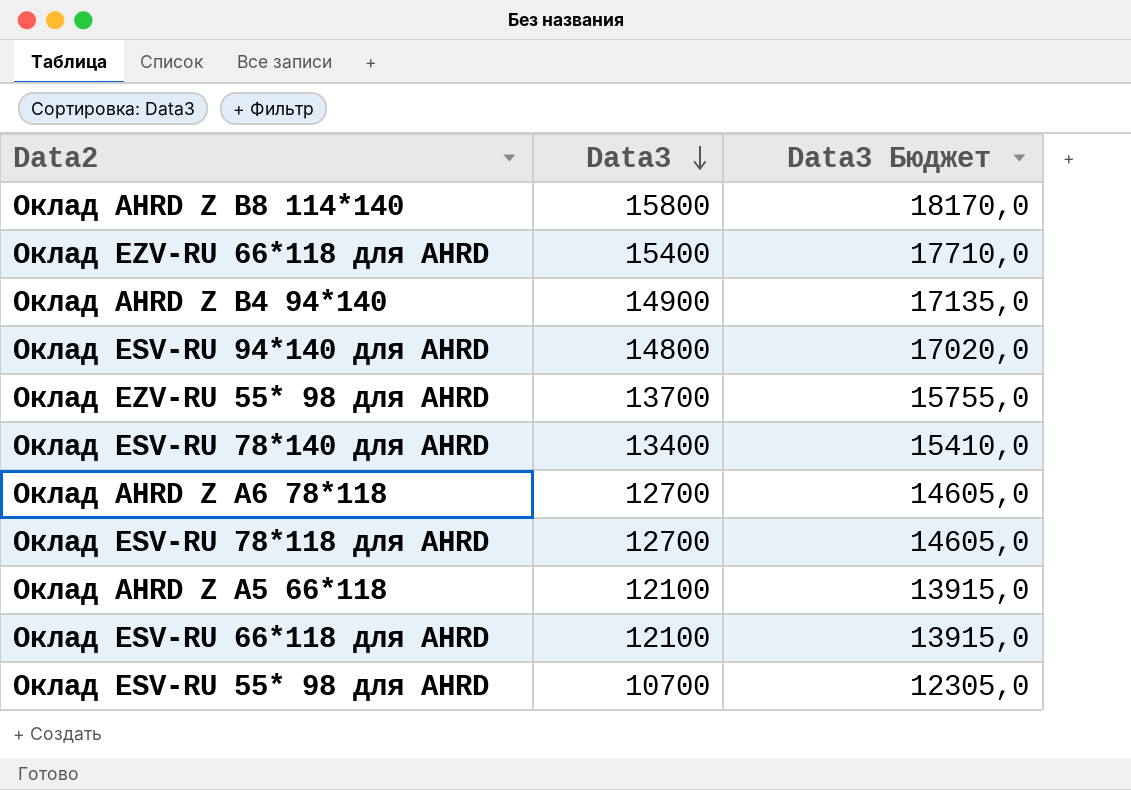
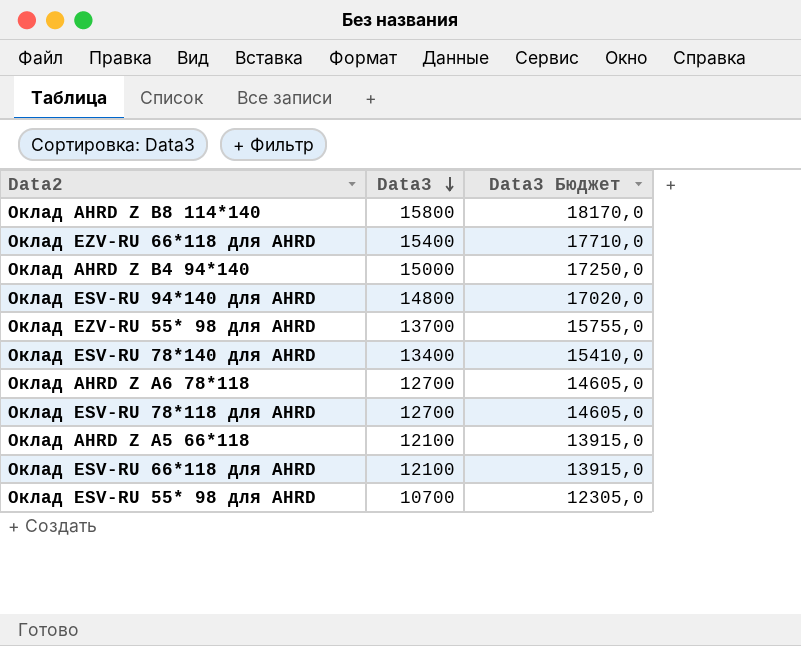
Оклад AHRD Z B4 94*140 | Data3: 14900 -> 15000
Оклад AHRD Z B4 94*140 | Data3 Бюджет: 17135,0 -> 17250,0

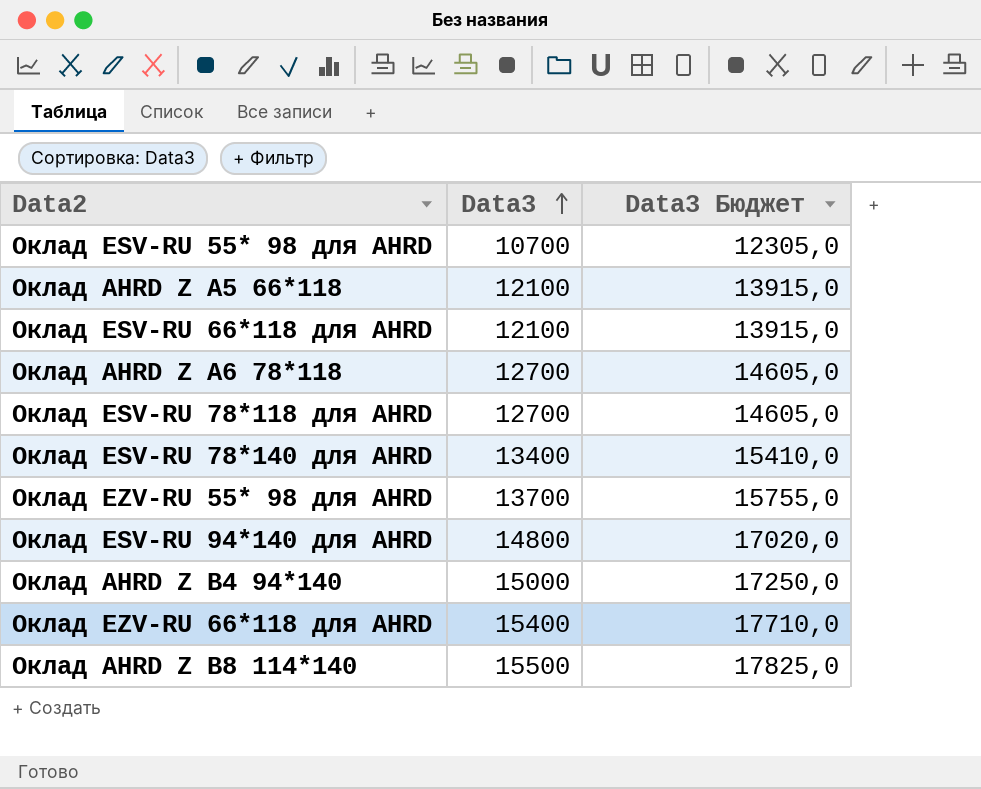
row order: Data3 descending -> Data3 ascending
Оклад AHRD Z B8 114*140 | Data3: 15800 -> 15500
Оклад AHRD Z B8 114*140 | Data3 Бюджет: 18170,0 -> 17825,0

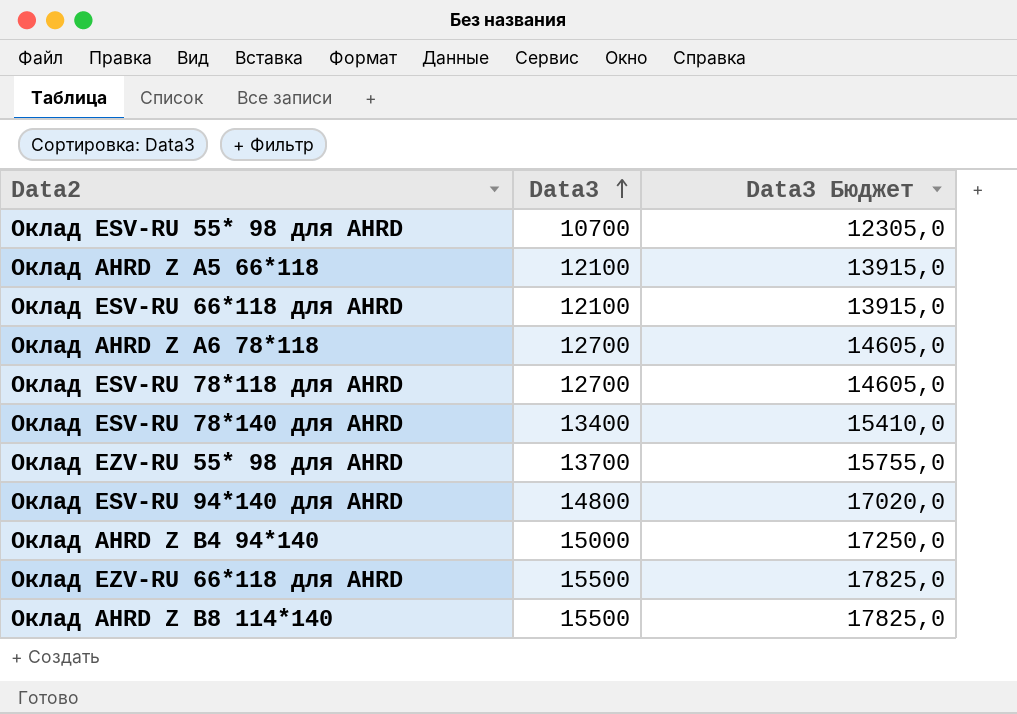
Оклад EZV-RU 66*118 для AHRD | Data3: 15400 -> 15500
Оклад EZV-RU 66*118 для AHRD | Data3 Бюджет: 17710,0 -> 17825,0

